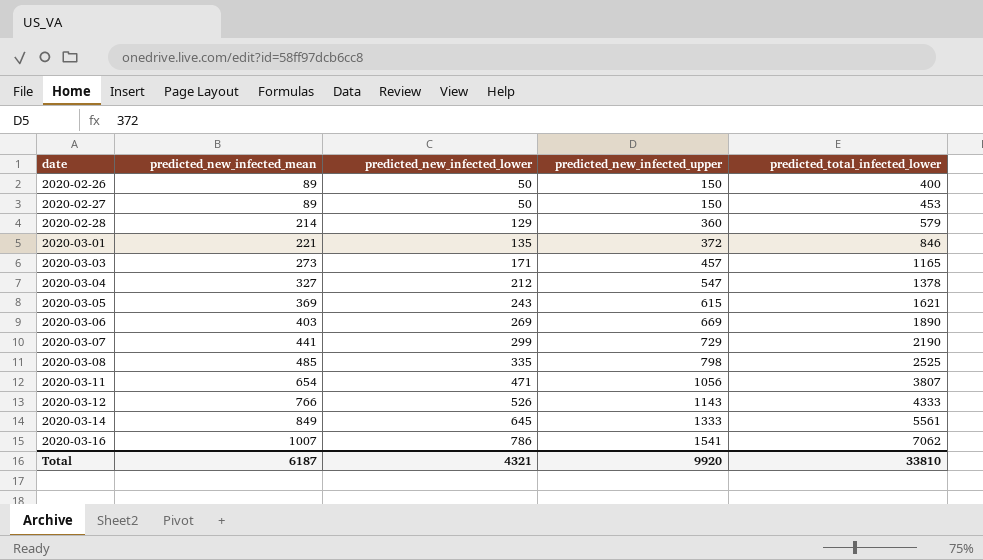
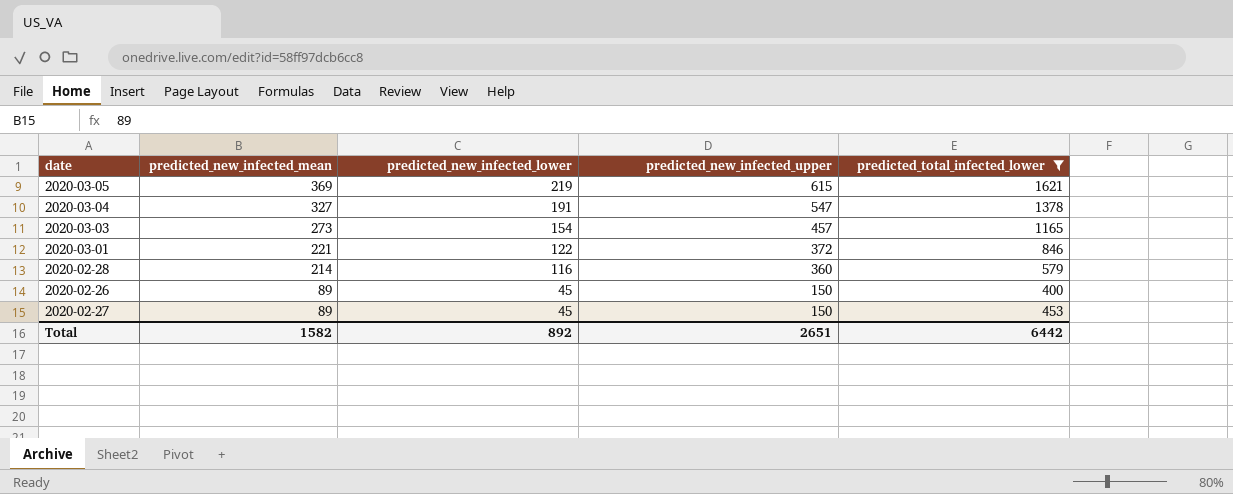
filter: none -> predicted_total_infected_lower <= 1621
row order: date ascending -> predicted_new_infected_mean descending
2020-03-05 | predicted_new_infected_lower: 243 -> 219
2020-03-04 | predicted_new_infected_lower: 212 -> 191
2020-03-03 | predicted_new_infected_lower: 171 -> 154
2020-03-01 | predicted_new_infected_lower: 135 -> 122
2020-02-28 | predicted_new_infected_lower: 129 -> 116
2020-02-26 | predicted_new_infected_lower: 50 -> 45
2020-02-27 | predicted_new_infected_lower: 50 -> 45
Total | predicted_new_infected_mean: 6187 -> 1582
Total | predicted_new_infected_lower: 4321 -> 892
Total | predicted_new_infected_upper: 9920 -> 2651
Total | predicted_total_infected_lower: 33810 -> 6442

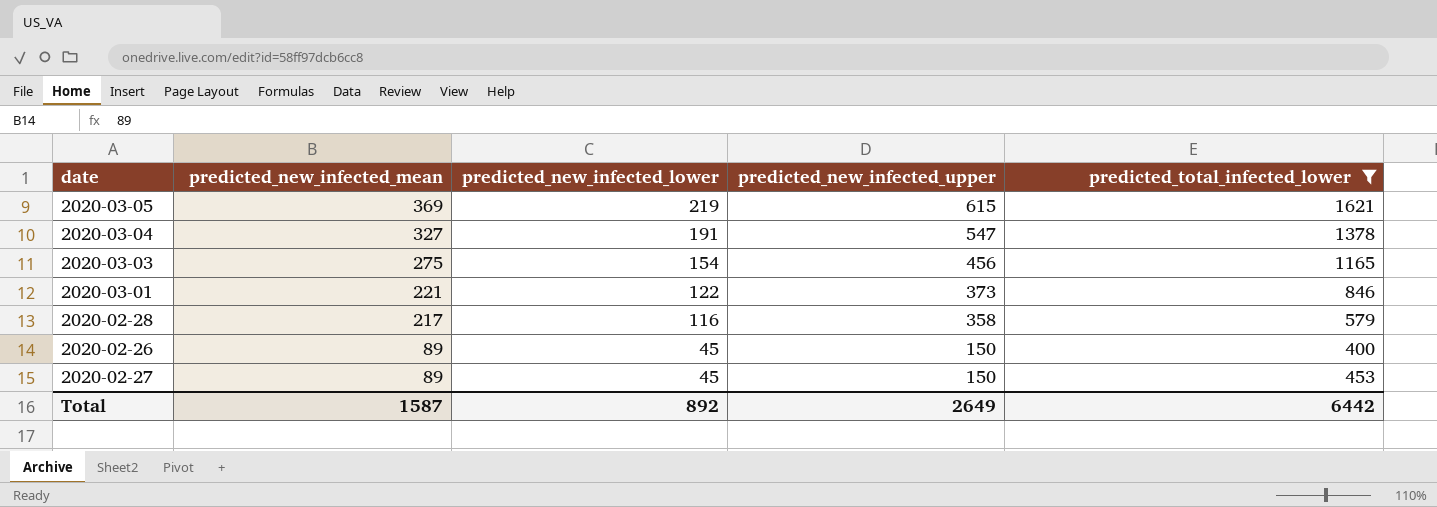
2020-03-03 | predicted_new_infected_mean: 273 -> 275
2020-03-03 | predicted_new_infected_upper: 457 -> 456
2020-03-01 | predicted_new_infected_upper: 372 -> 373
2020-02-28 | predicted_new_infected_mean: 214 -> 217
2020-02-28 | predicted_new_infected_upper: 360 -> 358
Total | predicted_new_infected_mean: 1582 -> 1587
Total | predicted_new_infected_upper: 2651 -> 2649

